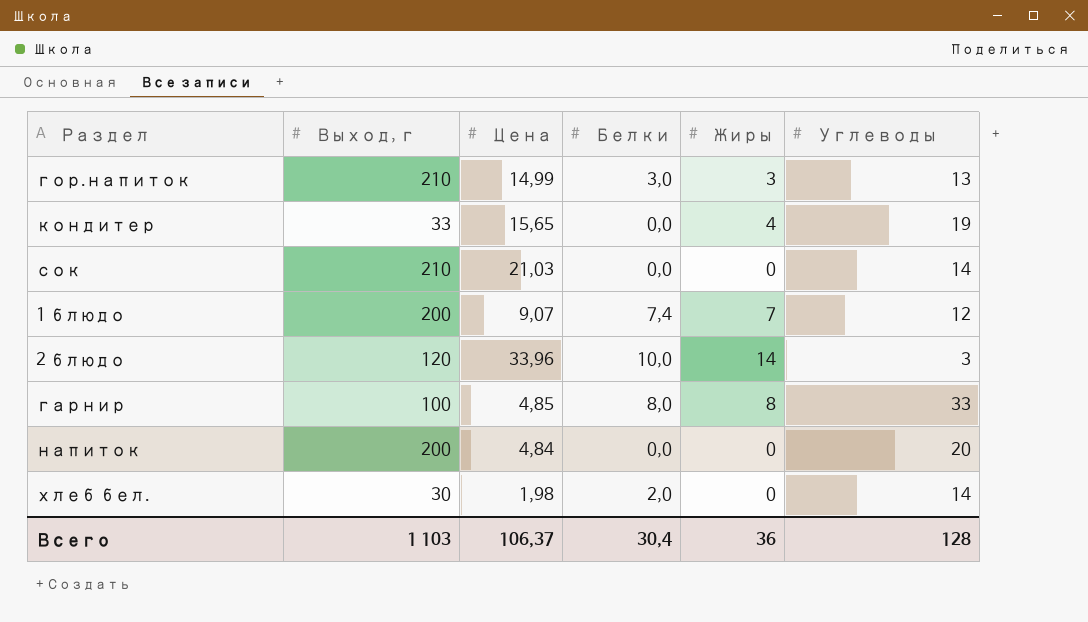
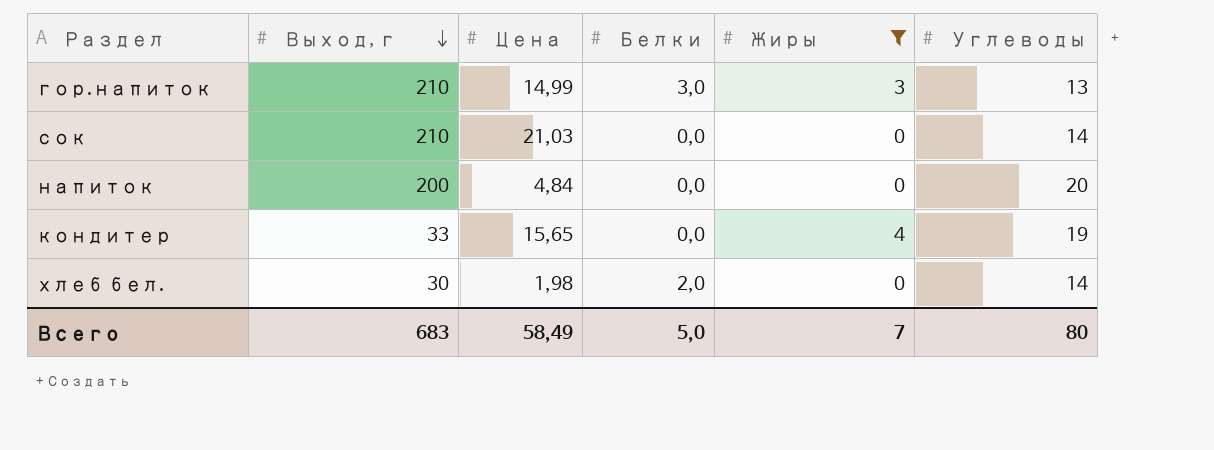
filter: none -> Жиры <= 4
row order: none -> Выход, г descending
Всего | Выход, г: 1 103 -> 683
Всего | Цена: 106,37 -> 58,49
Всего | Белки: 30,4 -> 5,0
Всего | Жиры: 36 -> 7
Всего | Углеводы: 128 -> 80

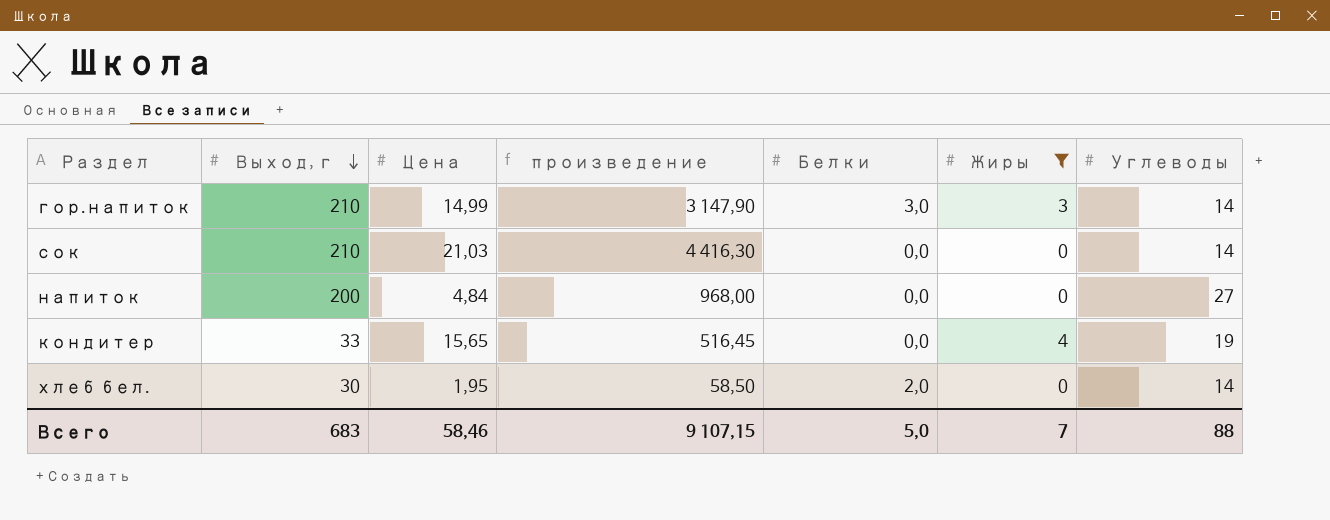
column произведение | formula: none -> [Выход, г] * [Цена]
гор.напиток | Углеводы: 13 -> 14
напиток | Углеводы: 20 -> 27
хлеб бел. | Цена: 1,98 -> 1,95
Всего | Цена: 58,49 -> 58,46
Всего | Углеводы: 80 -> 88

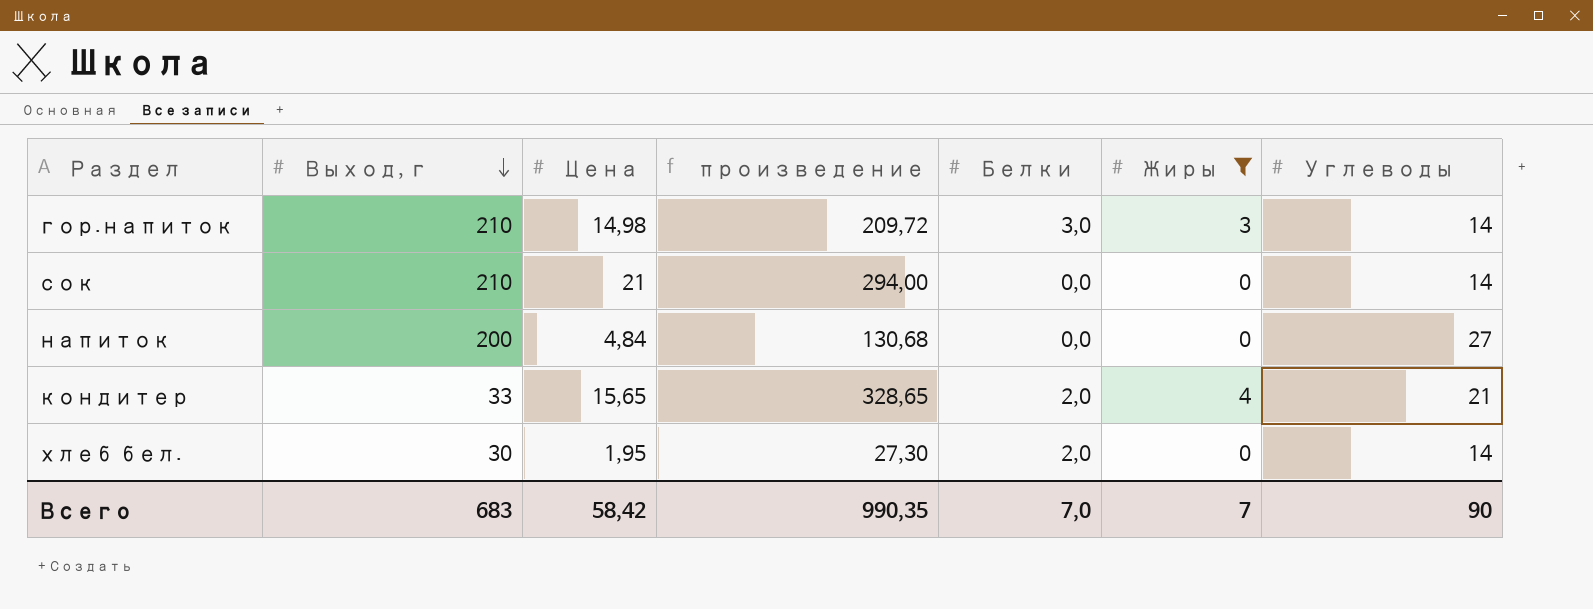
column произведение | formula: [Выход, г] * [Цена] -> [Цена] * [Углеводы]
гор.напиток | Цена: 14,99 -> 14,98
сок | Цена: 21,03 -> 21
кондитер | Белки: 0,0 -> 2,0
кондитер | Углеводы: 19 -> 21
Всего | Цена: 58,46 -> 58,42
Всего | произведение: 9 107,15 -> 990,35
Всего | Белки: 5,0 -> 7,0
Всего | Углеводы: 88 -> 90

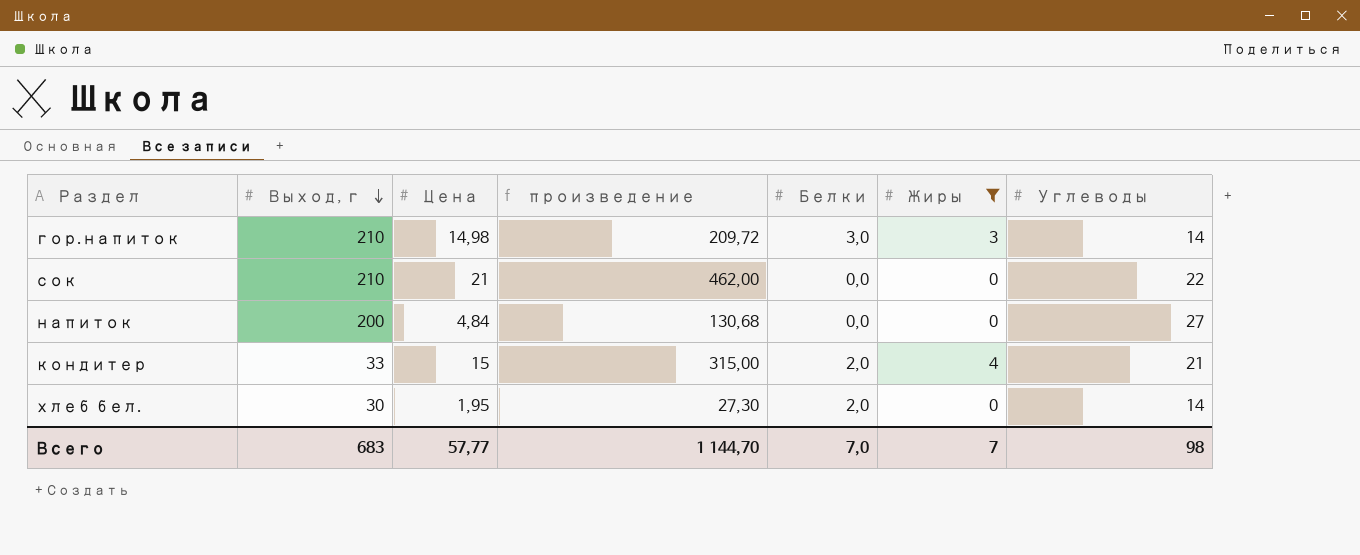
сок | произведение: 294,00 -> 462,00
сок | Углеводы: 14 -> 22
кондитер | Цена: 15,65 -> 15
кондитер | произведение: 328,65 -> 315,00
Всего | Цена: 58,42 -> 57,77
Всего | произведение: 990,35 -> 1 144,70
Всего | Углеводы: 90 -> 98

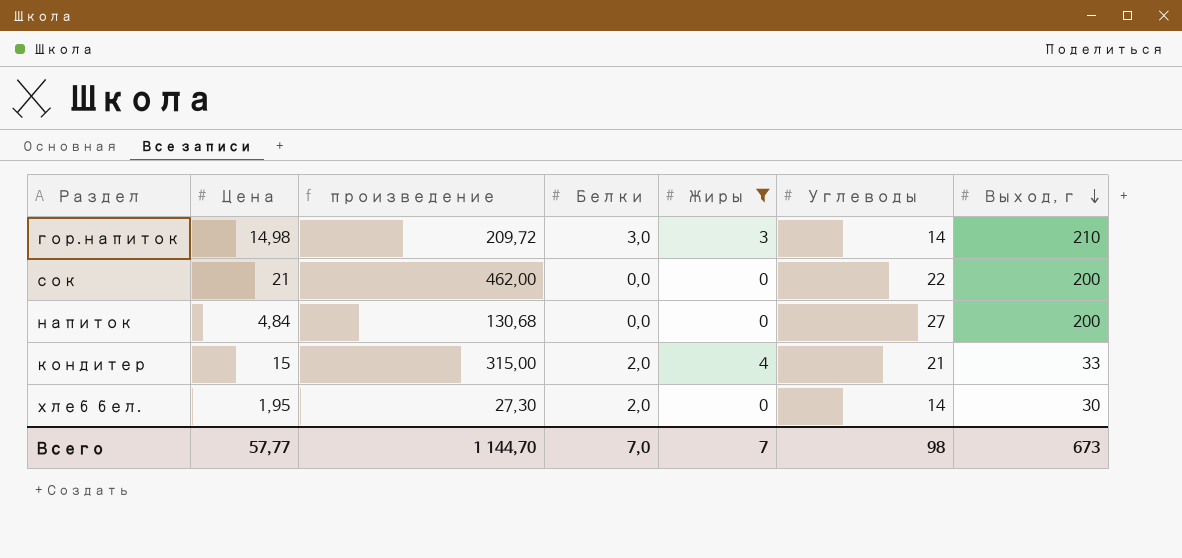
column Выход, г | position: 2 -> 7
сок | Выход, г: 210 -> 200
Всего | Выход, г: 683 -> 673

